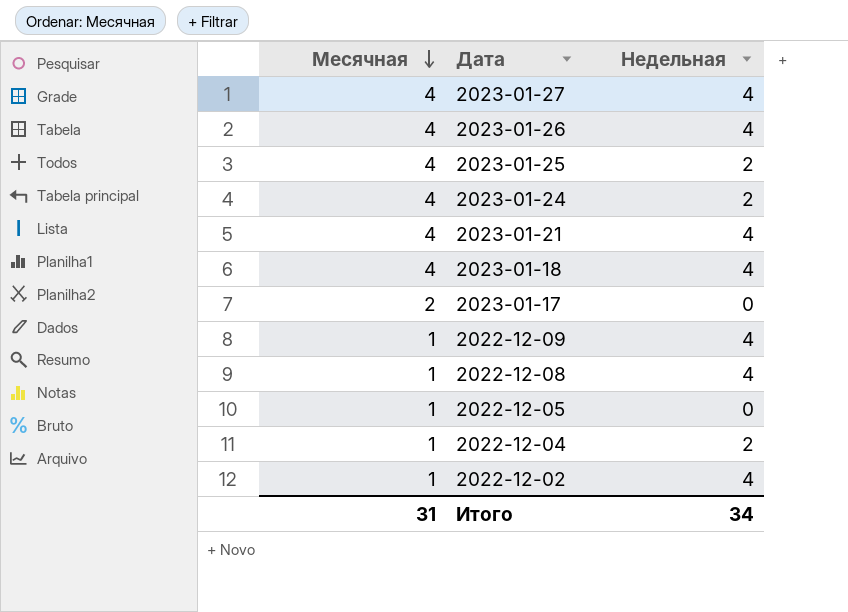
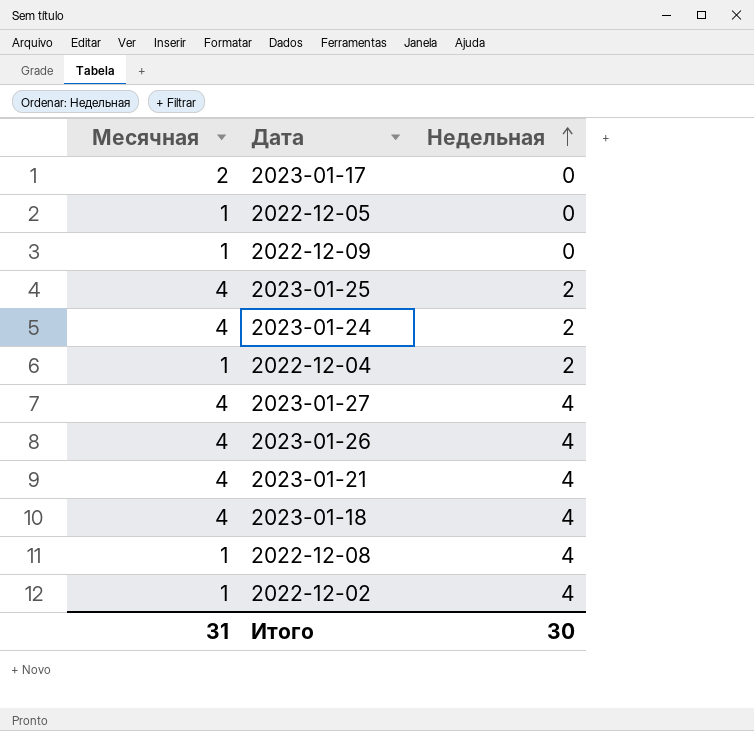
row order: Месячная descending -> Недельная ascending
2022-12-09 | Недельная: 4 -> 0
Итого | Недельная: 34 -> 30

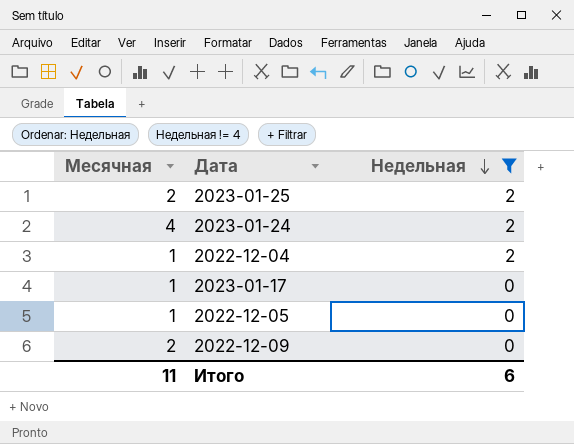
filter: none -> Недельная != 4
row order: Недельная ascending -> Недельная descending
2023-01-25 | Месячная: 4 -> 2
2023-01-17 | Месячная: 2 -> 1
2022-12-09 | Месячная: 1 -> 2
Итого | Месячная: 31 -> 11
Итого | Недельная: 30 -> 6

